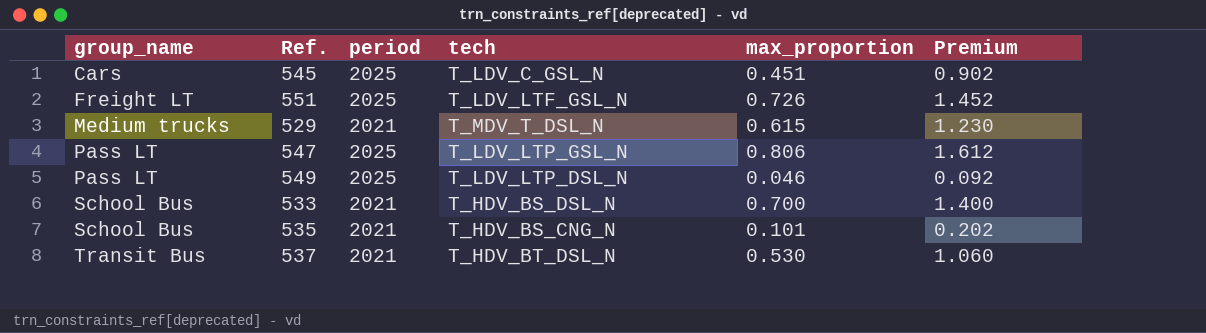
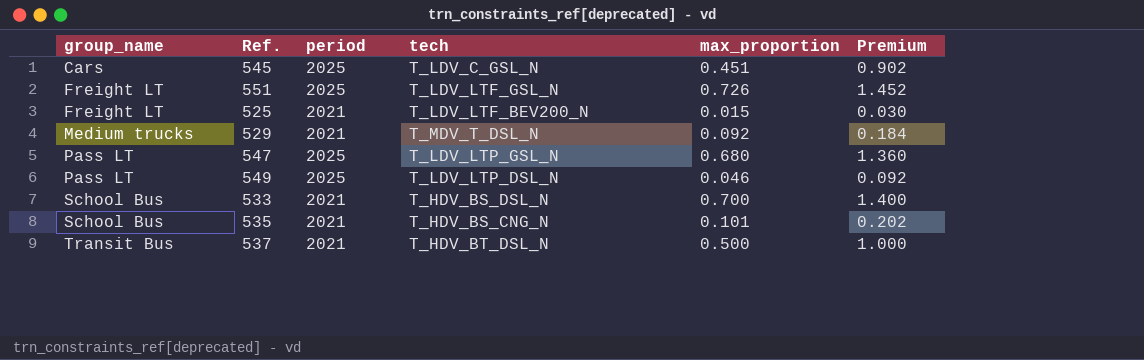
row 525: none -> Freight LT | 2021 | T_LDV_LTF_BEV200_N | 0.015 | 0.030
529 | max_proportion: 0.615 -> 0.092
529 | Premium: 1.230 -> 0.184
547 | max_proportion: 0.806 -> 0.680
547 | Premium: 1.612 -> 1.360
537 | max_proportion: 0.530 -> 0.500
537 | Premium: 1.060 -> 1.000

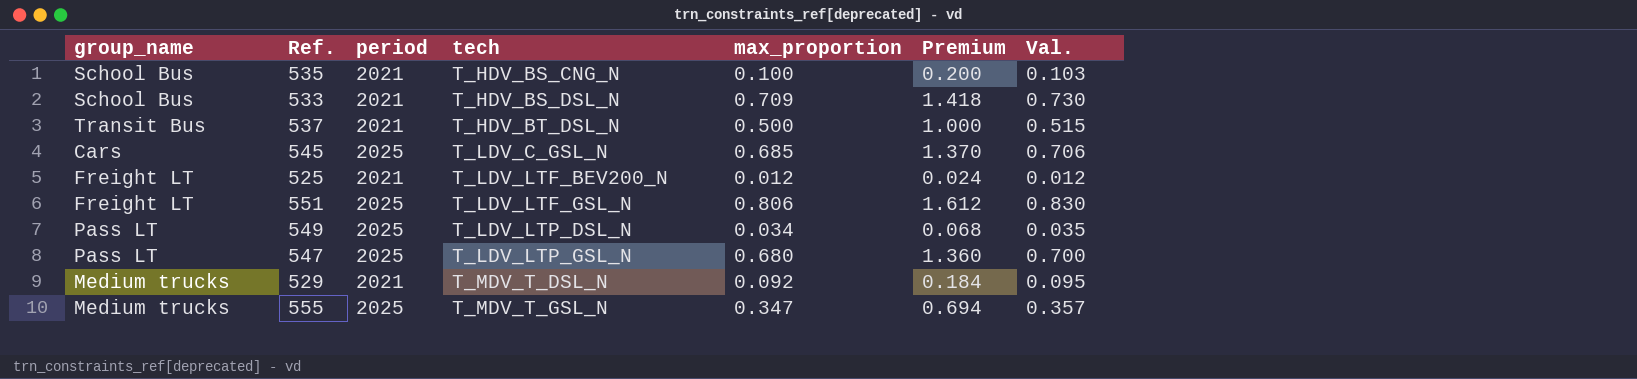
row order: group_name ascending -> tech ascending
column Val. | formula: none -> [max_proportion] * 1.03
535 | max_proportion: 0.101 -> 0.100
535 | Premium: 0.202 -> 0.200
533 | max_proportion: 0.700 -> 0.709
533 | Premium: 1.400 -> 1.418
545 | max_proportion: 0.451 -> 0.685
545 | Premium: 0.902 -> 1.370
525 | max_proportion: 0.015 -> 0.012
525 | Premium: 0.030 -> 0.024
551 | max_proportion: 0.726 -> 0.806
551 | Premium: 1.452 -> 1.612
549 | max_proportion: 0.046 -> 0.034
549 | Premium: 0.092 -> 0.068
row 555: none -> Medium trucks | 2025 | T_MDV_T_GSL_N | 0.347 | 0.694 | 0.357

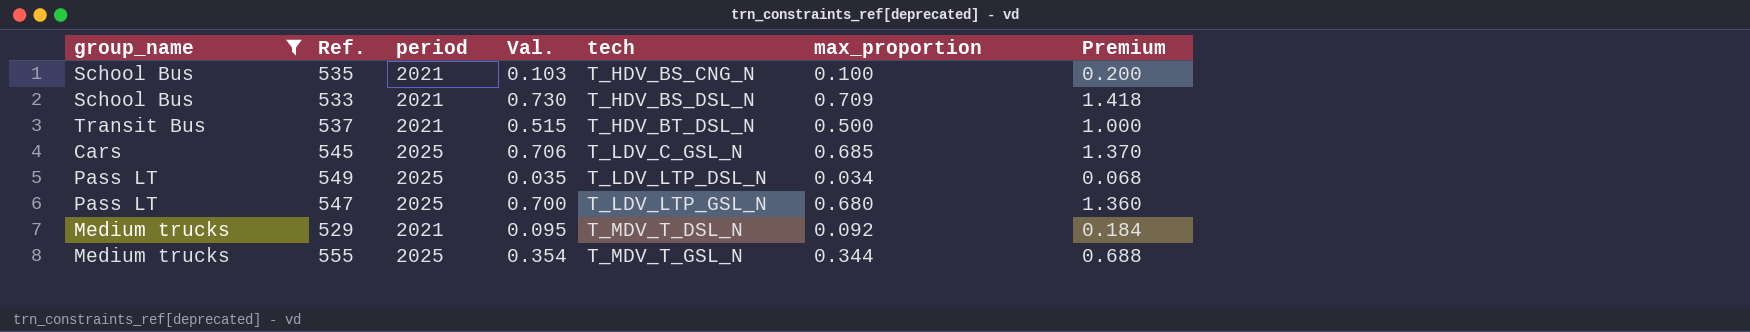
filter: none -> group_name != Freight LT
column Val. | position: 7 -> 4
555 | Val.: 0.357 -> 0.354
555 | max_proportion: 0.347 -> 0.344
555 | Premium: 0.694 -> 0.688

